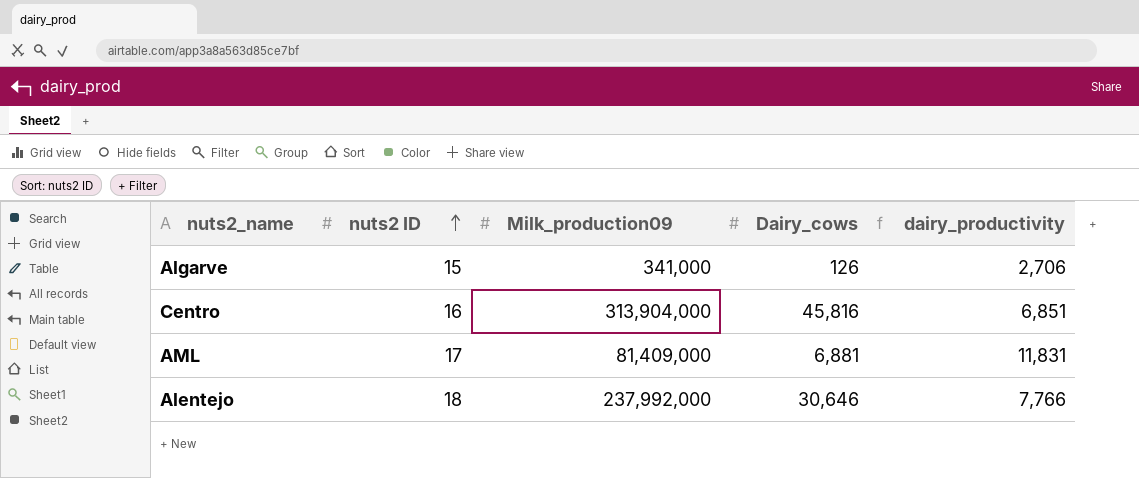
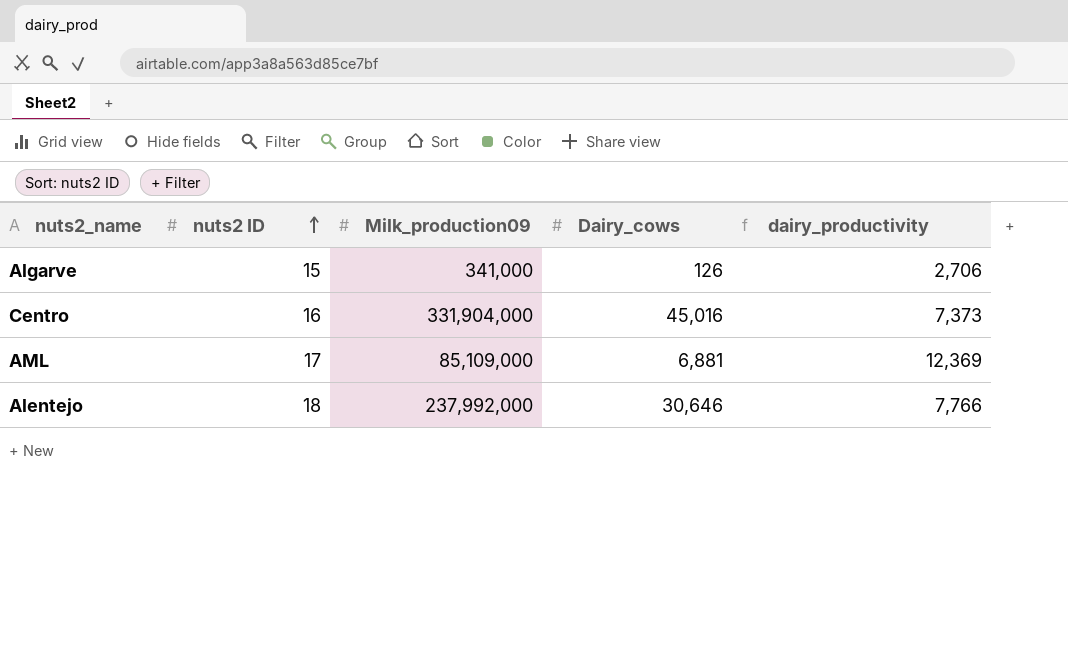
Centro | Milk_production09: 313,904,000 -> 331,904,000
Centro | Dairy_cows: 45,816 -> 45,016
Centro | dairy_productivity: 6,851 -> 7,373
AML | Milk_production09: 81,409,000 -> 85,109,000
AML | dairy_productivity: 11,831 -> 12,369

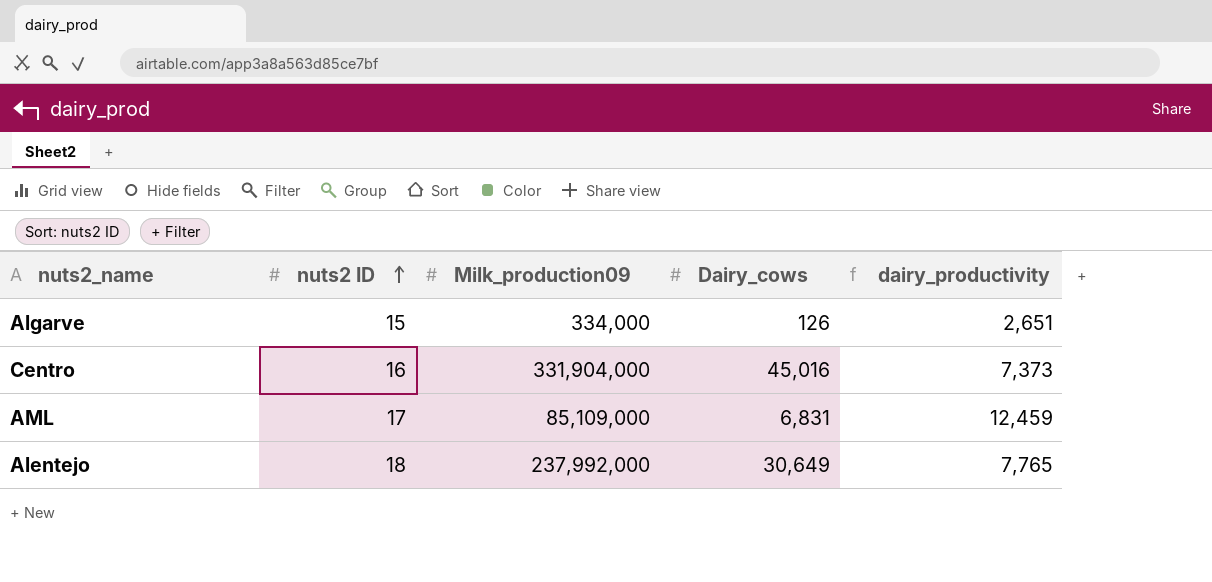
Algarve | Milk_production09: 341,000 -> 334,000
Algarve | dairy_productivity: 2,706 -> 2,651
AML | Dairy_cows: 6,881 -> 6,831
AML | dairy_productivity: 12,369 -> 12,459
Alentejo | Dairy_cows: 30,646 -> 30,649
Alentejo | dairy_productivity: 7,766 -> 7,765

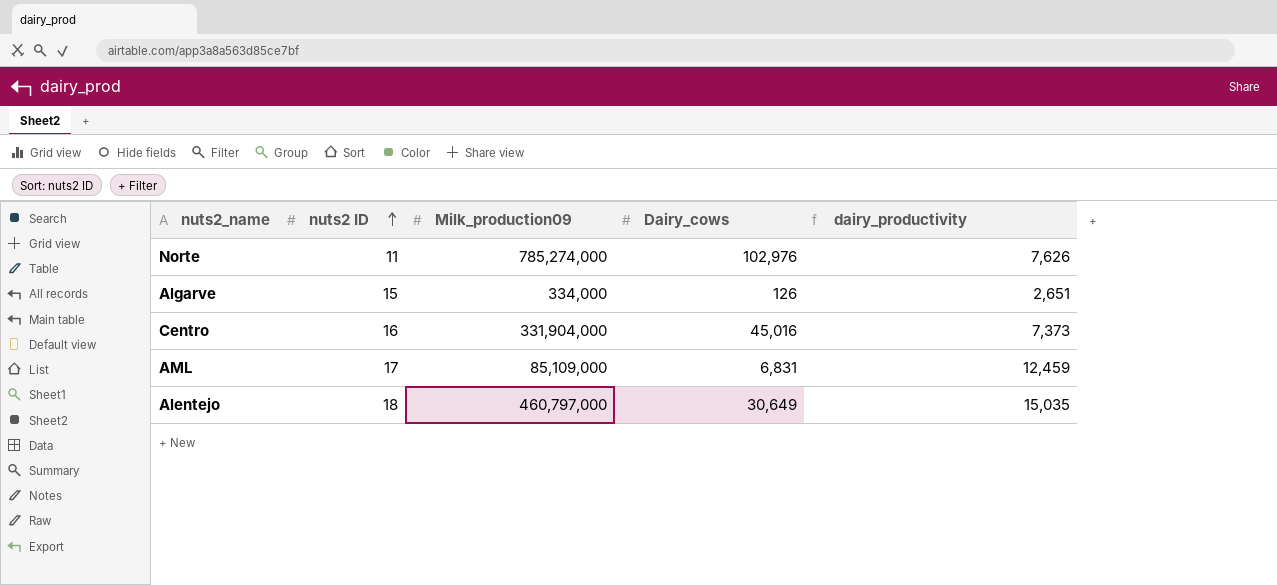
row Norte: none -> 11 | 785,274,000 | 102,976 | 7,626
Alentejo | Milk_production09: 237,992,000 -> 460,797,000
Alentejo | dairy_productivity: 7,765 -> 15,035

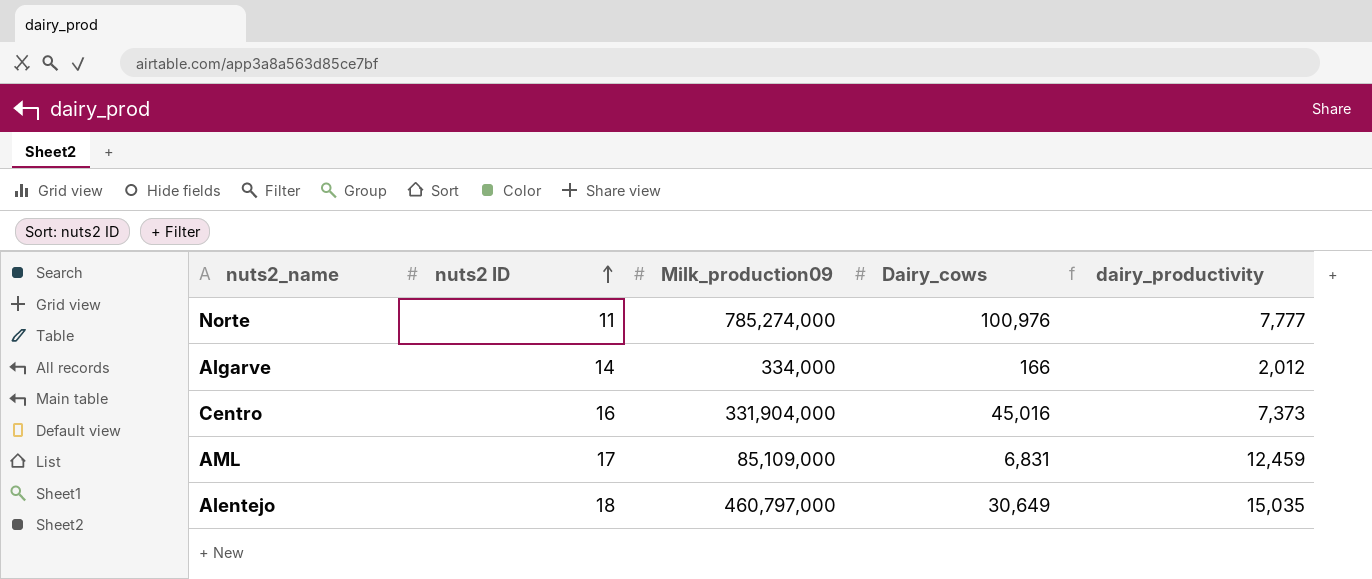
Norte | Dairy_cows: 102,976 -> 100,976
Norte | dairy_productivity: 7,626 -> 7,777
Algarve | nuts2 ID: 15 -> 14
Algarve | Dairy_cows: 126 -> 166
Algarve | dairy_productivity: 2,651 -> 2,012

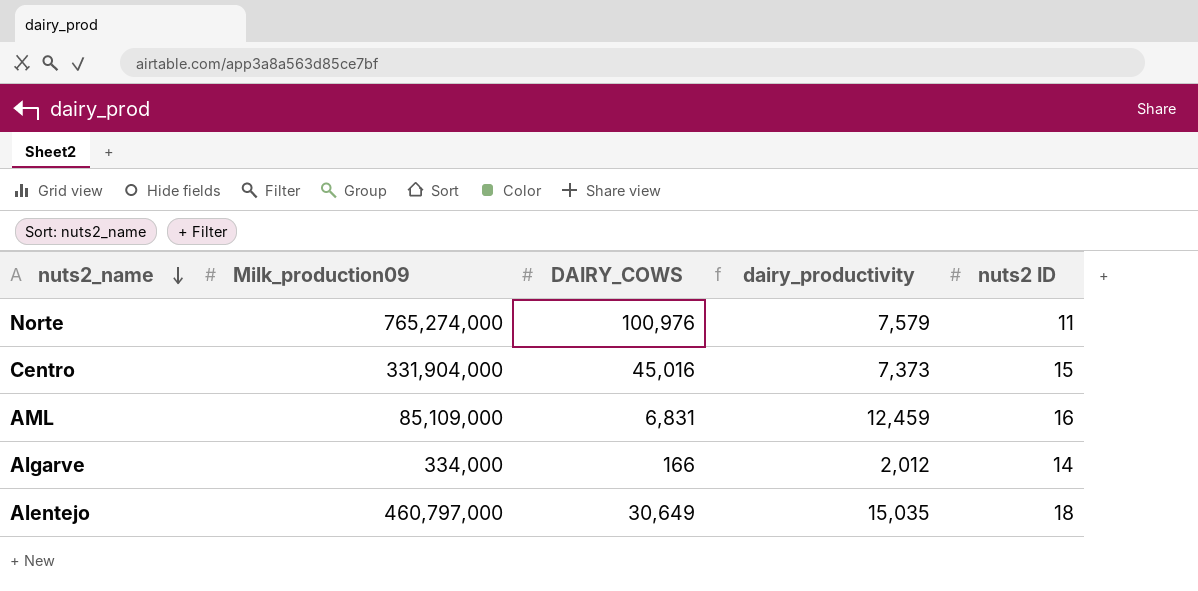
row order: nuts2 ID ascending -> nuts2_name descending
column name: Dairy_cows -> DAIRY_COWS
column nuts2 ID | position: 2 -> 5
Norte | Milk_production09: 785,274,000 -> 765,274,000
Norte | dairy_productivity: 7,777 -> 7,579
Centro | nuts2 ID: 16 -> 15
AML | nuts2 ID: 17 -> 16

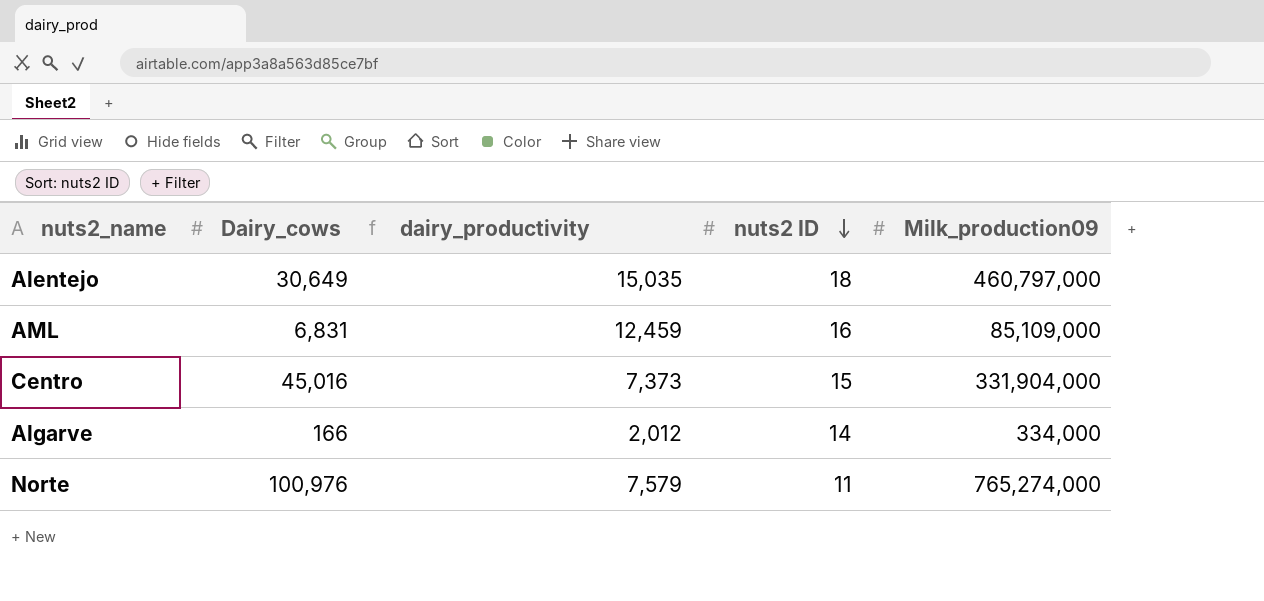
row order: nuts2_name descending -> nuts2 ID descending
column name: DAIRY_COWS -> Dairy_cows
column Milk_production09 | position: 2 -> 5

